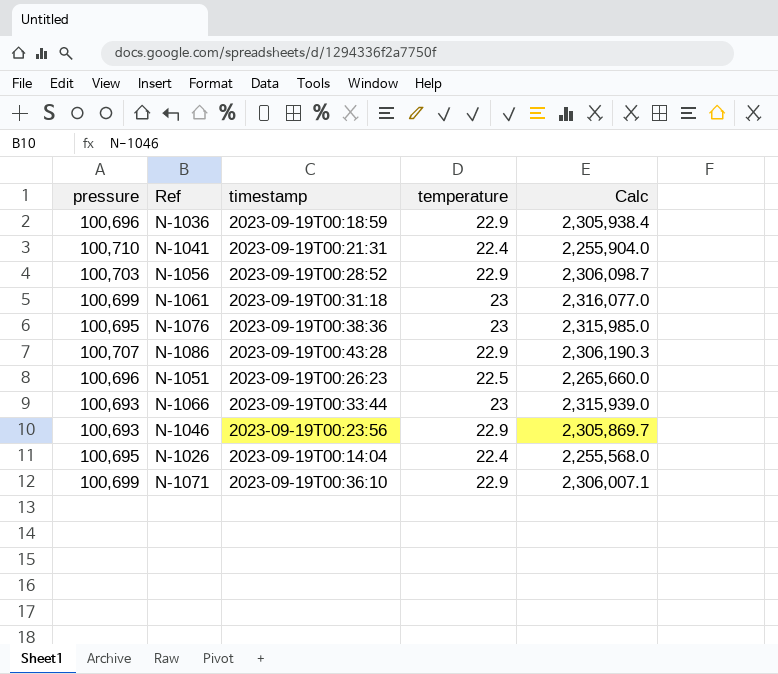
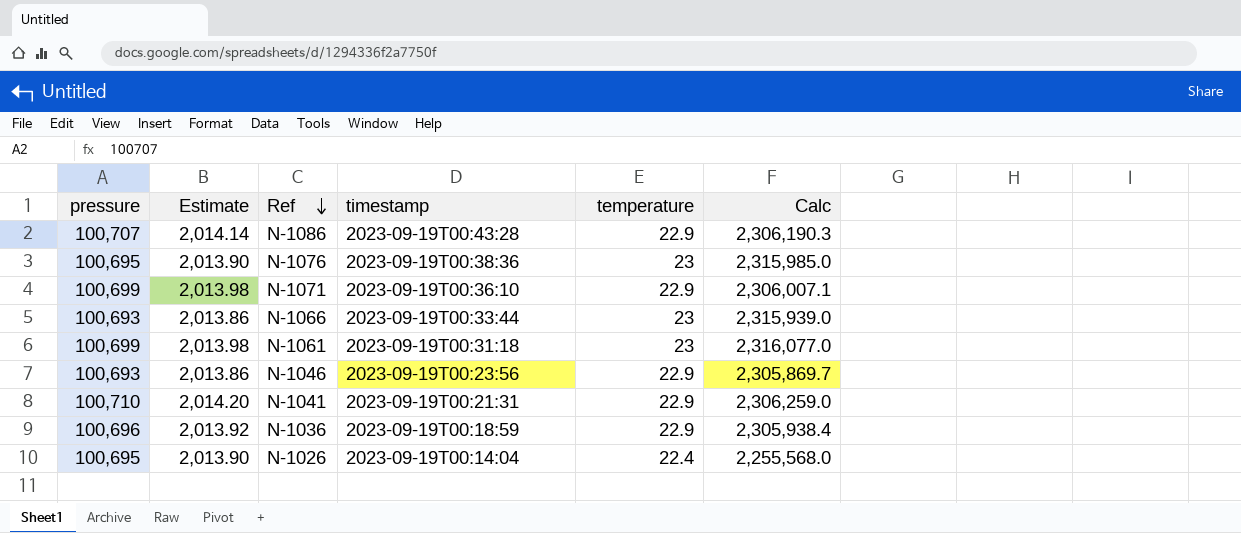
row order: none -> Ref descending
column Estimate | formula: none -> [pressure] * 0.02
row N-1056: 100,703 | 2023-09-19T00:28:52 | 22.9 | 2,306,098.7 -> none
row N-1051: 100,696 | 2023-09-19T00:26:23 | 22.5 | 2,265,660.0 -> none
N-1041 | temperature: 22.4 -> 22.9
N-1041 | Calc: 2,255,904.0 -> 2,306,259.0

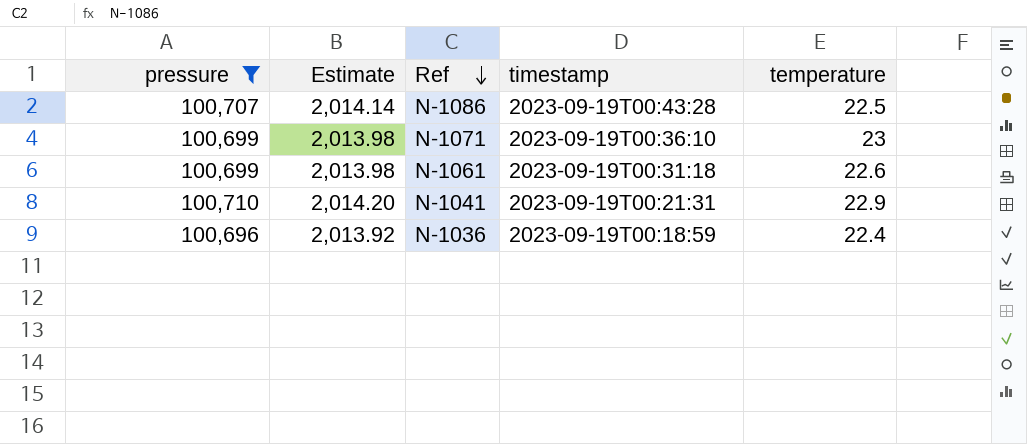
filter: none -> pressure >= 100,696
column Calc | formula: [pressure] * [temperature] -> none
N-1086 | temperature: 22.9 -> 22.5
N-1071 | temperature: 22.9 -> 23
N-1061 | temperature: 23 -> 22.6
N-1036 | temperature: 22.9 -> 22.4

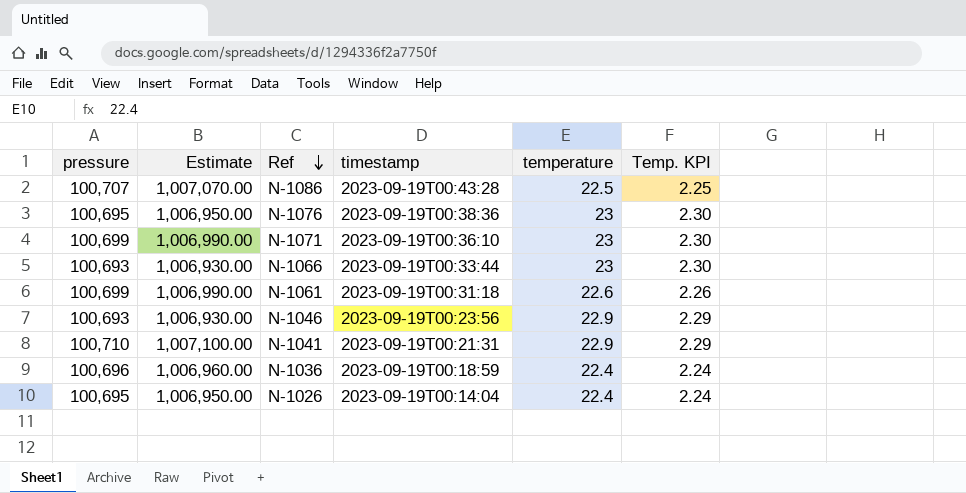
filter: pressure >= 100,696 -> none
column Estimate | formula: [pressure] * 0.02 -> [pressure] * 10
column Temp. KPI | formula: none -> [temperature] * 0.1

